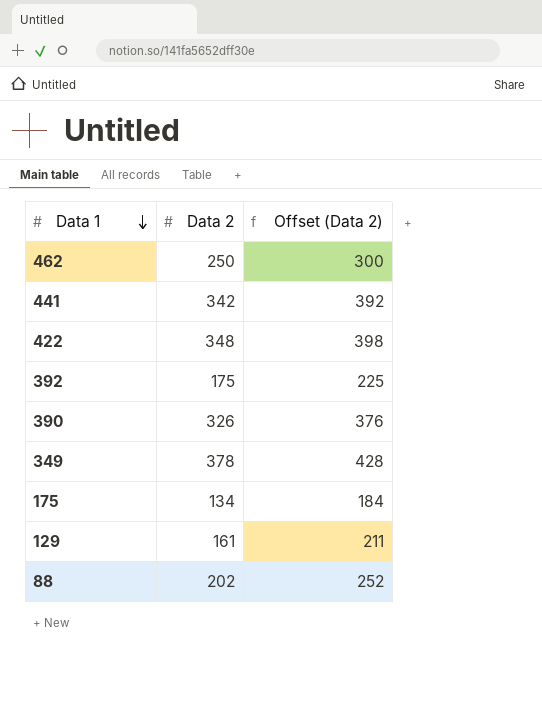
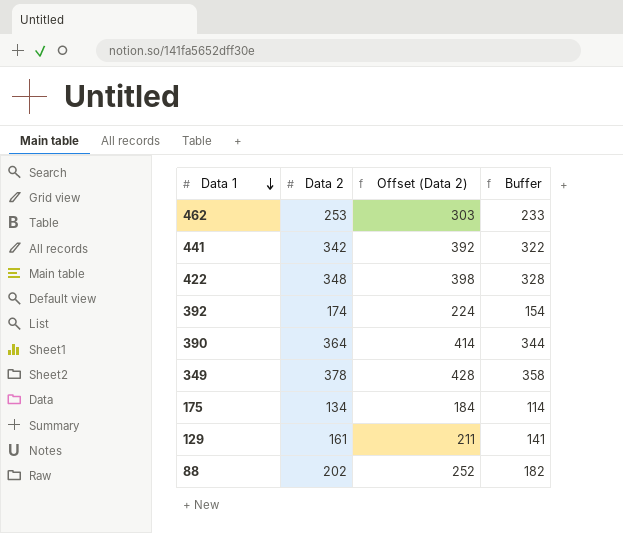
column Buffer | formula: none -> [Data 2] - 20
462 | Data 2: 250 -> 253
462 | Offset (Data 2): 300 -> 303
392 | Data 2: 175 -> 174
392 | Offset (Data 2): 225 -> 224
390 | Data 2: 326 -> 364
390 | Offset (Data 2): 376 -> 414

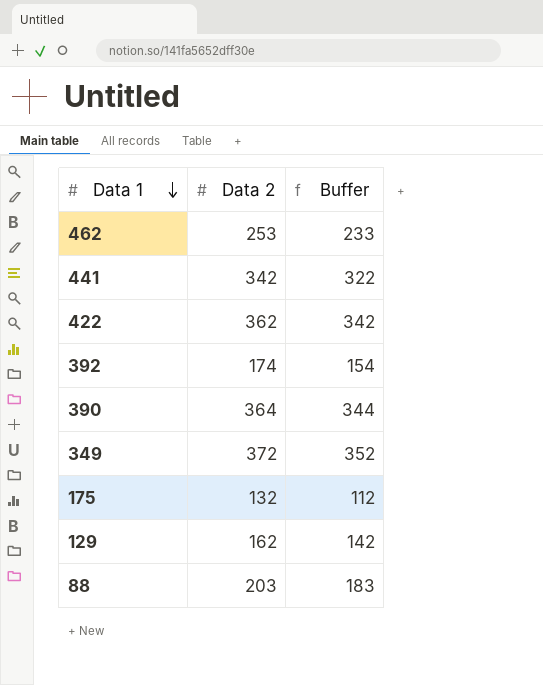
column Offset (Data 2) | formula: [Data 2] + 50 -> none
422 | Data 2: 348 -> 362
422 | Buffer: 328 -> 342
349 | Data 2: 378 -> 372
349 | Buffer: 358 -> 352
175 | Data 2: 134 -> 132
175 | Buffer: 114 -> 112
129 | Data 2: 161 -> 162
129 | Buffer: 141 -> 142
88 | Data 2: 202 -> 203
88 | Buffer: 182 -> 183

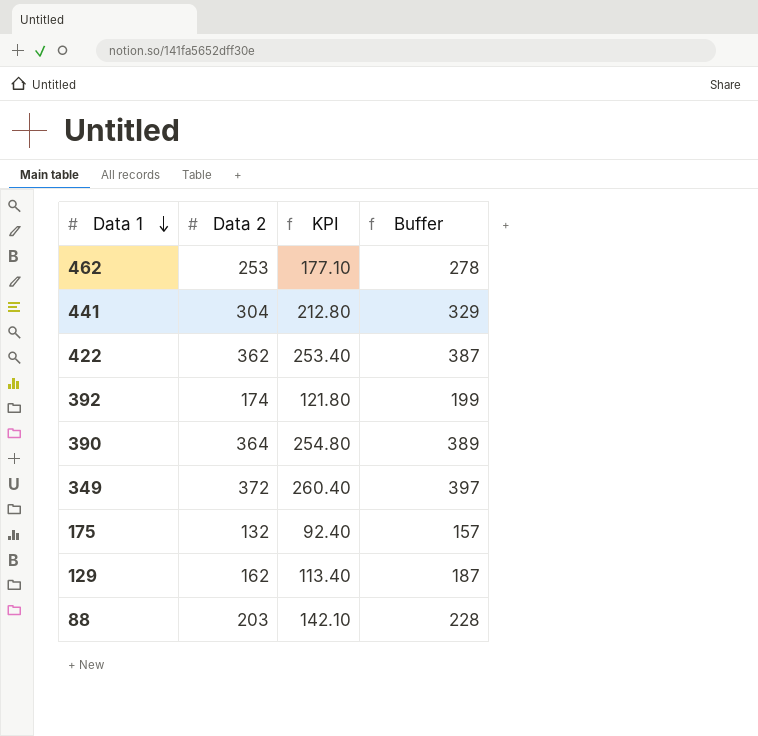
column KPI | formula: none -> [Data 2] * 0.7
column Buffer | formula: [Data 2] - 20 -> [Data 2] + 25
441 | Data 2: 342 -> 304

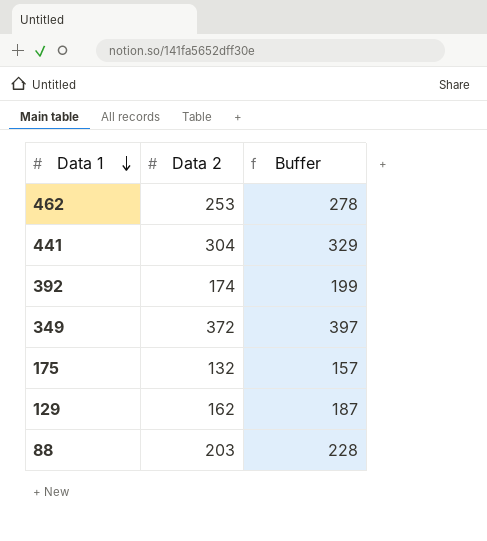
column KPI | formula: [Data 2] * 0.7 -> none
row 422: 362 | 253.40 | 387 -> none
row 390: 364 | 254.80 | 389 -> none

